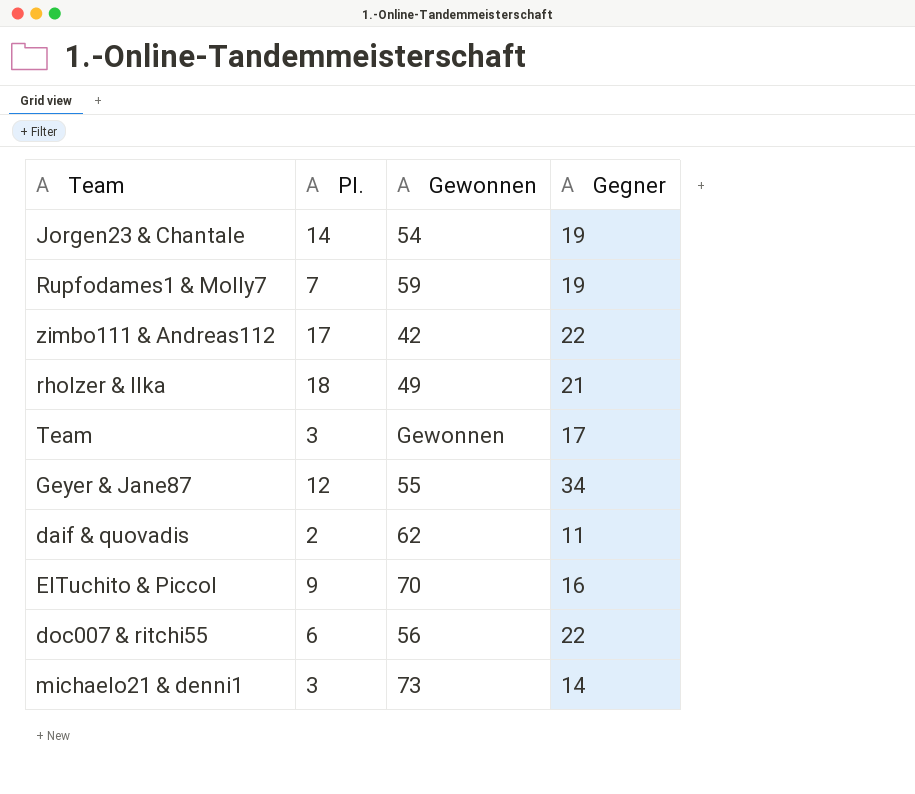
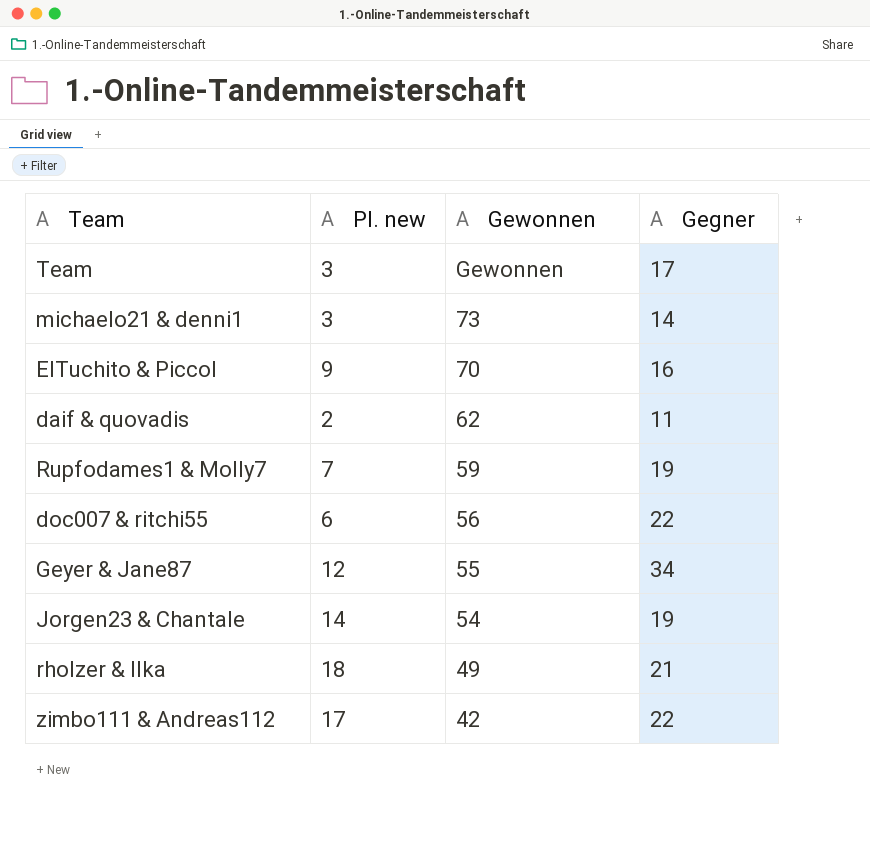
row order: none -> Gewonnen descending
column name: Pl. -> Pl. new

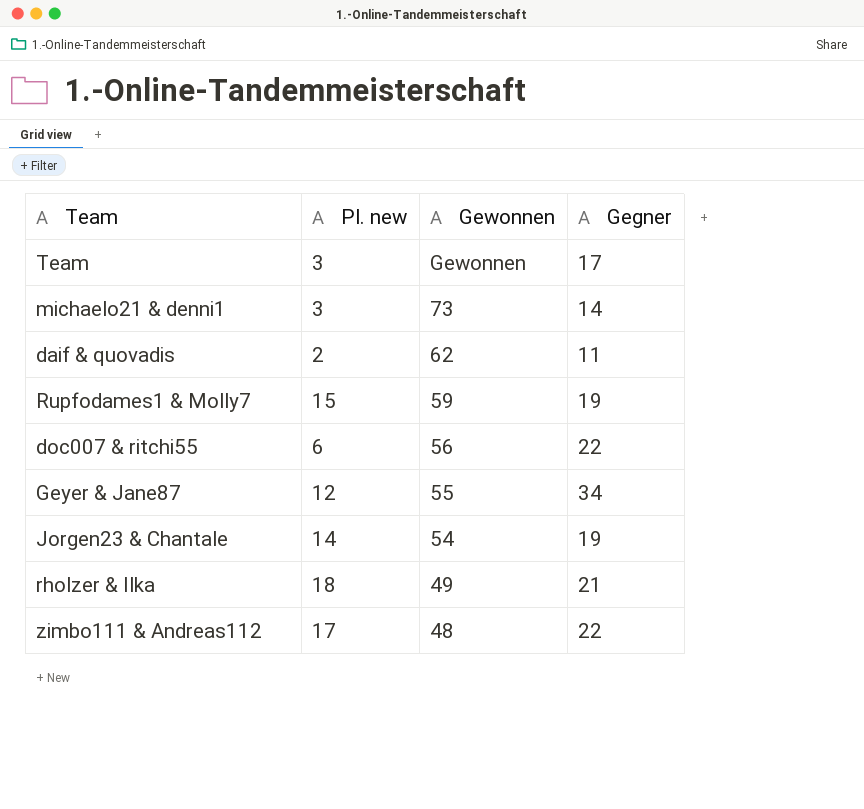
row ElTuchito & Piccol: 9 | 70 | 16 -> none
Rupfodames1 & Molly7 | Pl. new: 7 -> 15
zimbo111 & Andreas112 | Gewonnen: 42 -> 48

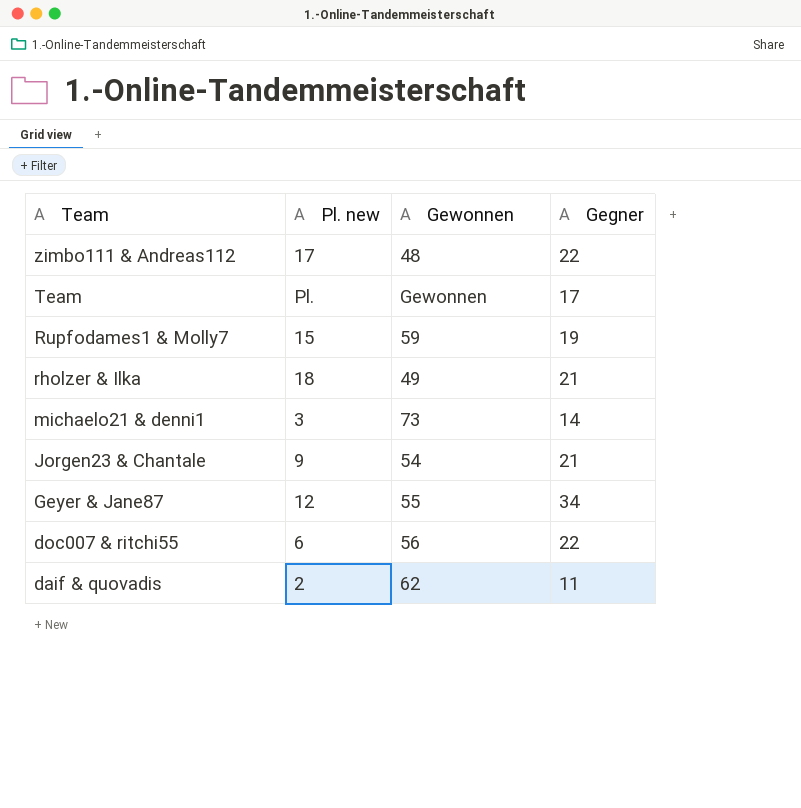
row order: Gewonnen descending -> Team descending
Team | Pl. new: 3 -> Pl.
Jorgen23 & Chantale | Pl. new: 14 -> 9
Jorgen23 & Chantale | Gegner: 19 -> 21

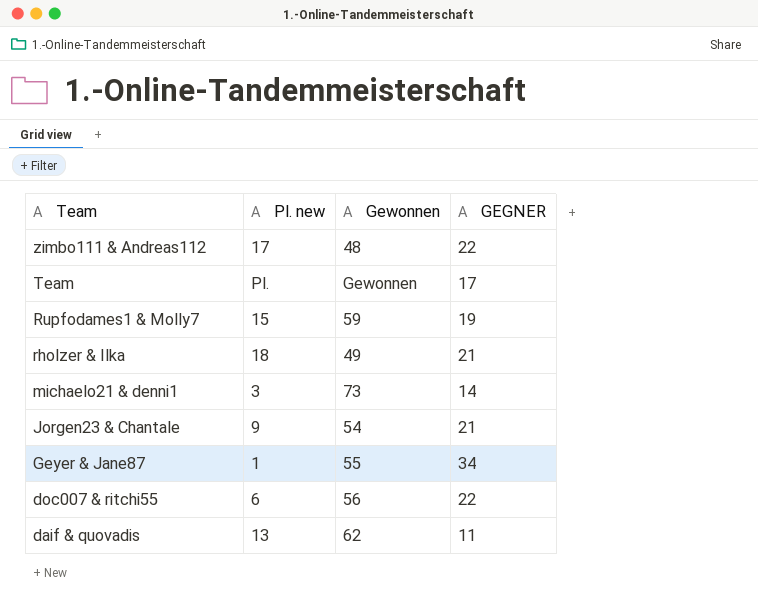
column name: Gegner -> GEGNER
Geyer & Jane87 | Pl. new: 12 -> 1
daif & quovadis | Pl. new: 2 -> 13

